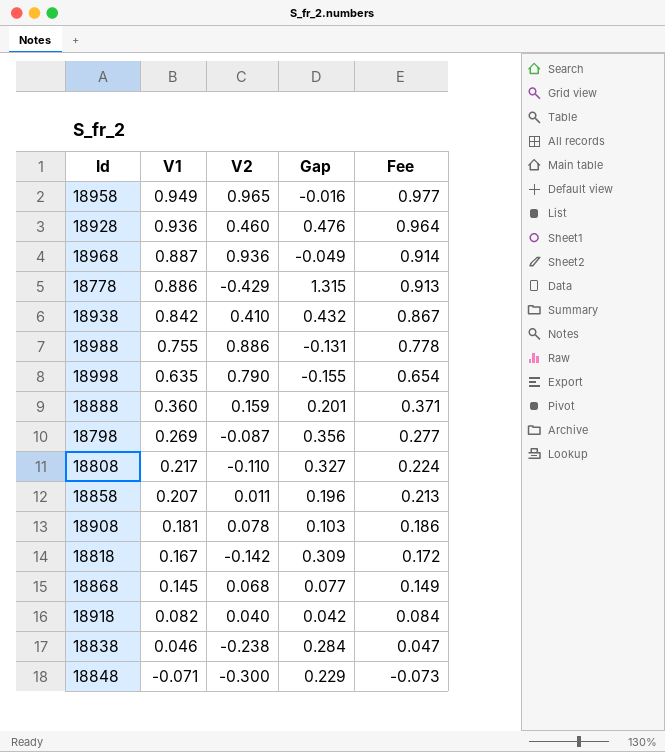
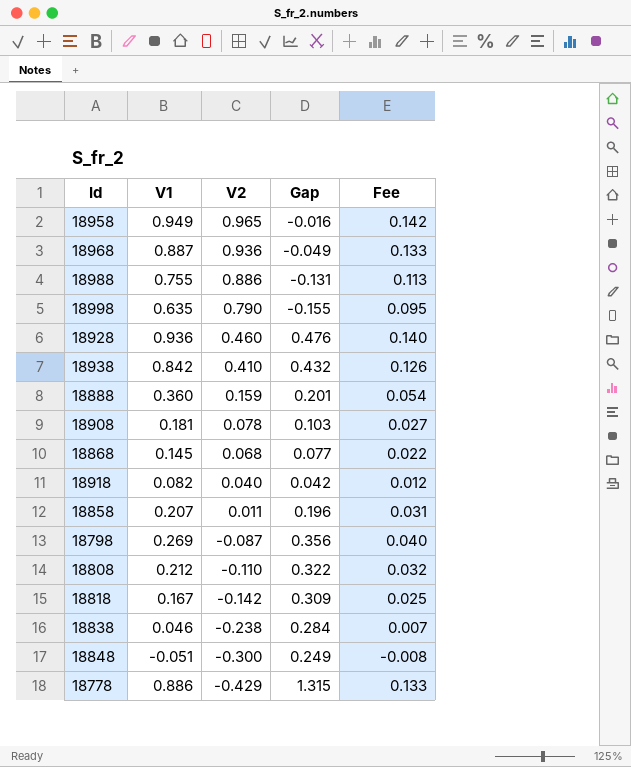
row order: V1 descending -> V2 descending
column Fee | formula: [V1] * 1.03 -> [V1] * 0.15
18808 | V1: 0.217 -> 0.212
18808 | Gap: 0.327 -> 0.322
18848 | V1: -0.071 -> -0.051
18848 | Gap: 0.229 -> 0.249

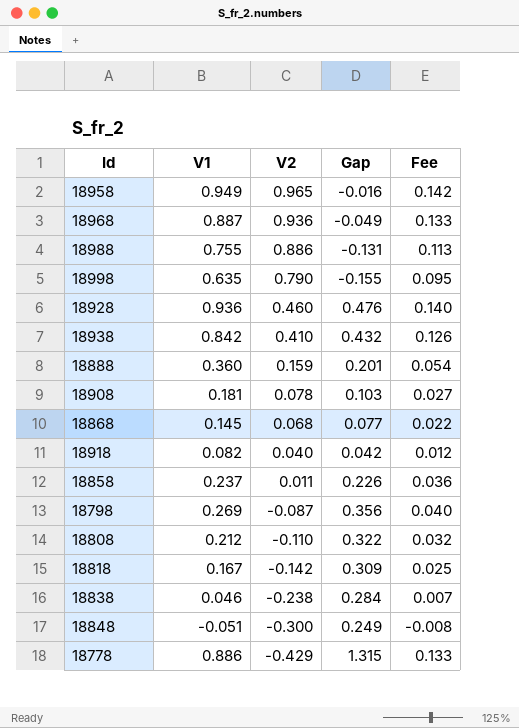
18858 | V1: 0.207 -> 0.237
18858 | Gap: 0.196 -> 0.226
18858 | Fee: 0.031 -> 0.036

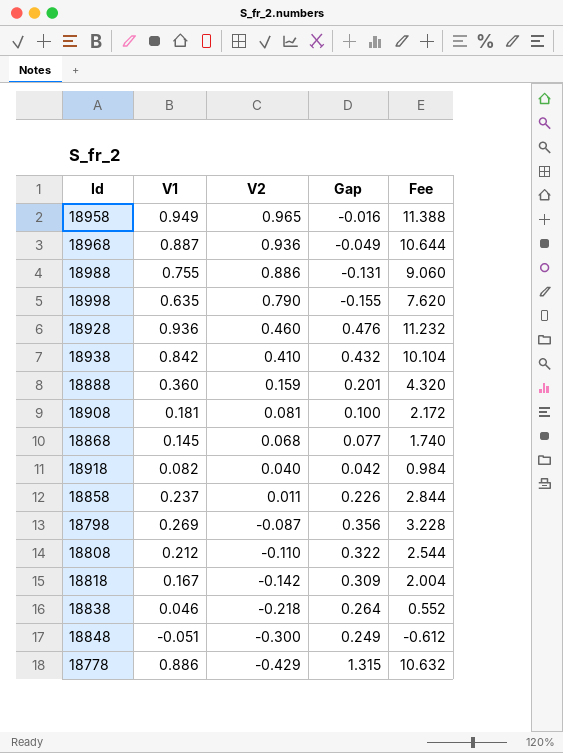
column Fee | formula: [V1] * 0.15 -> [V1] * 12
18908 | V2: 0.078 -> 0.081
18908 | Gap: 0.103 -> 0.100
18838 | V2: -0.238 -> -0.218
18838 | Gap: 0.284 -> 0.264

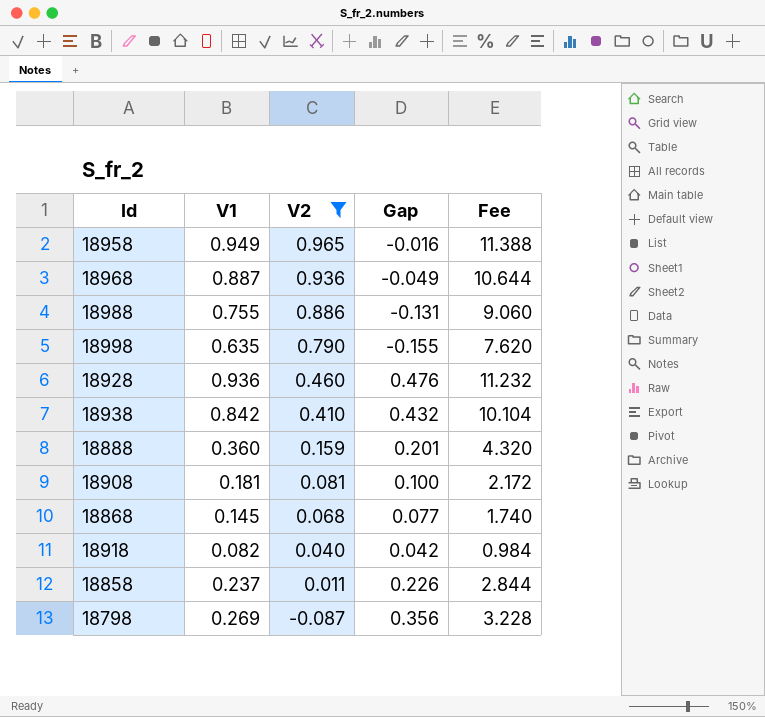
filter: none -> V2 >= -0.087

